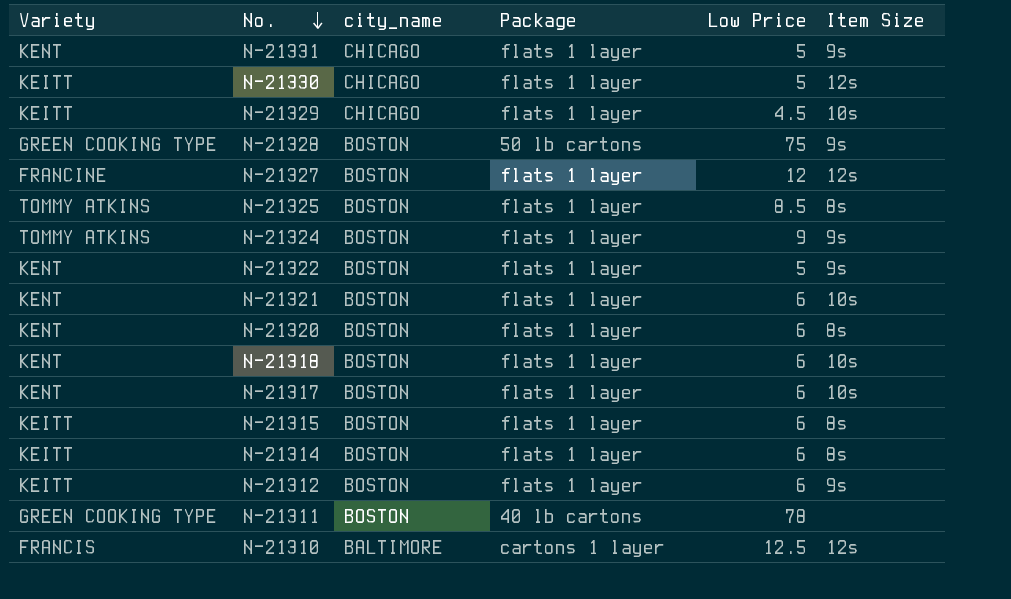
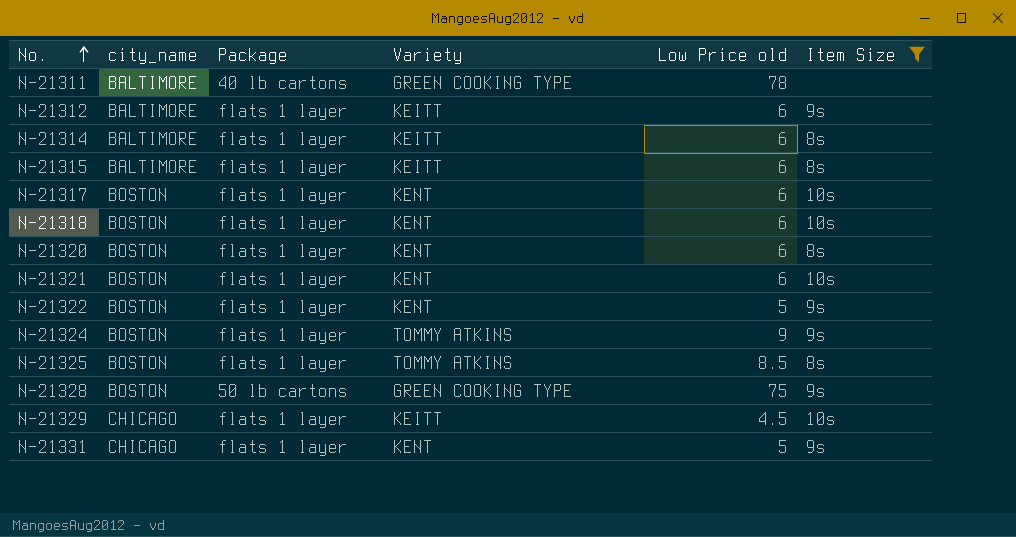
filter: none -> Item Size != 12s
row order: No. descending -> No. ascending
column Variety | position: 1 -> 4
column name: Low Price -> Low Price old
N-21311 | city_name: BOSTON -> BALTIMORE
N-21312 | city_name: BOSTON -> BALTIMORE
N-21314 | city_name: BOSTON -> BALTIMORE
N-21315 | city_name: BOSTON -> BALTIMORE

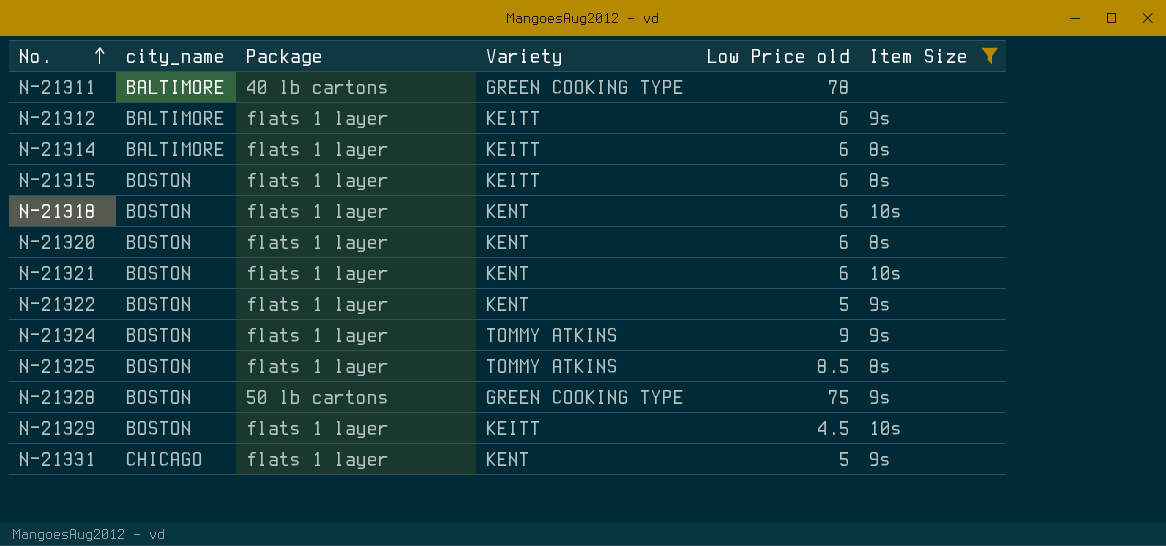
row N-21317: BOSTON | flats 1 layer | KENT | 6 | 10s -> none
N-21315 | city_name: BALTIMORE -> BOSTON
N-21329 | city_name: CHICAGO -> BOSTON

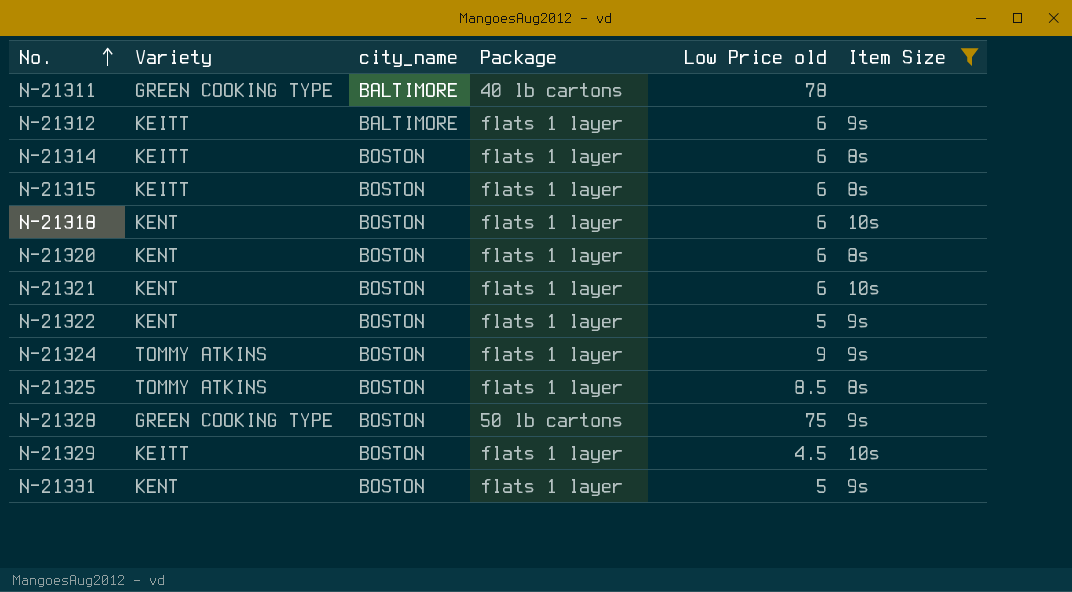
column Variety | position: 4 -> 2
N-21314 | city_name: BALTIMORE -> BOSTON
N-21331 | city_name: CHICAGO -> BOSTON

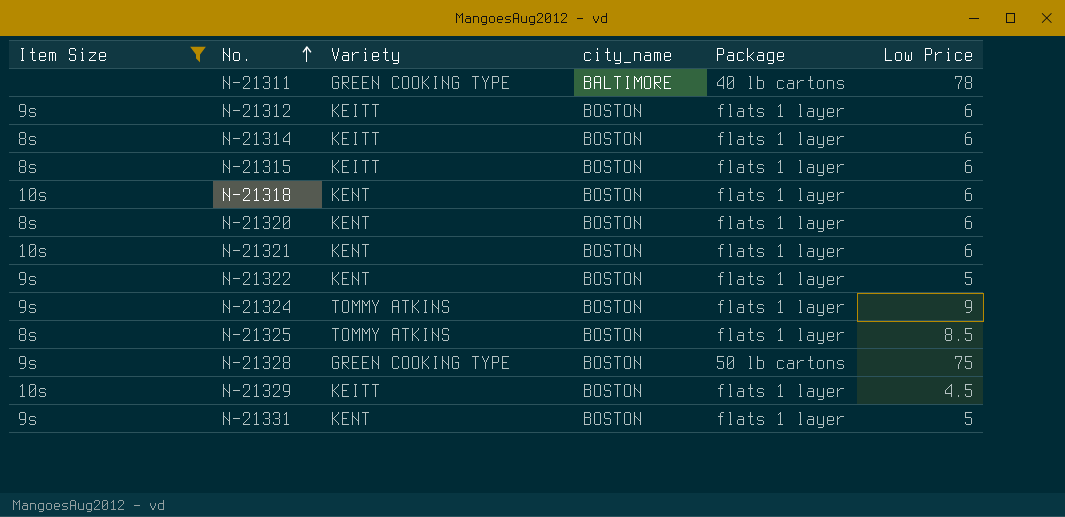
column Item Size | position: 6 -> 1
column name: Low Price old -> Low Price
N-21312 | city_name: BALTIMORE -> BOSTON

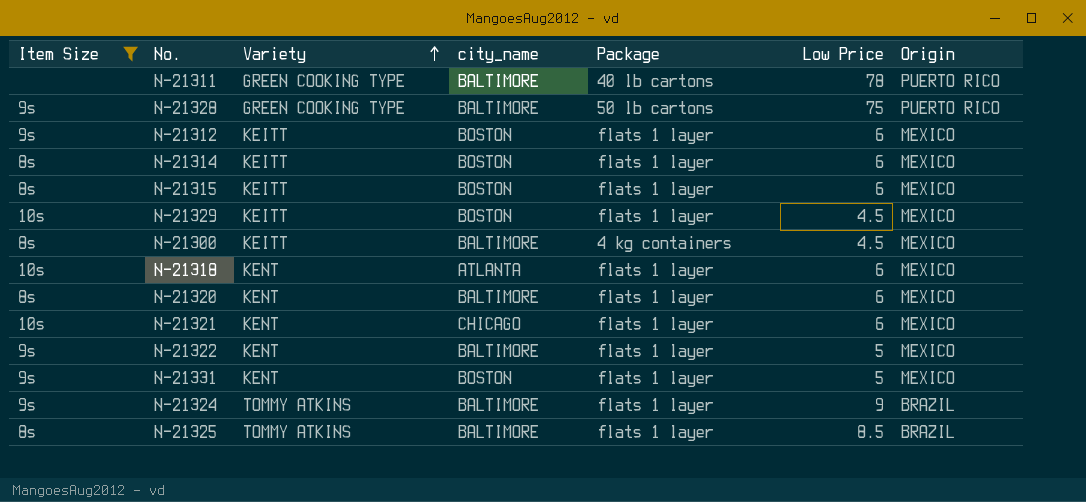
row order: No. ascending -> Variety ascending
column Origin | position: none -> 7
N-21328 | city_name: BOSTON -> BALTIMORE
row N-21300: none -> 8s | KEITT | BALTIMORE | 4 kg containers | 4.5 | MEXICO
N-21318 | city_name: BOSTON -> ATLANTA
N-21320 | city_name: BOSTON -> BALTIMORE
N-21321 | city_name: BOSTON -> CHICAGO
N-21322 | city_name: BOSTON -> BALTIMORE
N-21324 | city_name: BOSTON -> BALTIMORE
N-21325 | city_name: BOSTON -> BALTIMORE

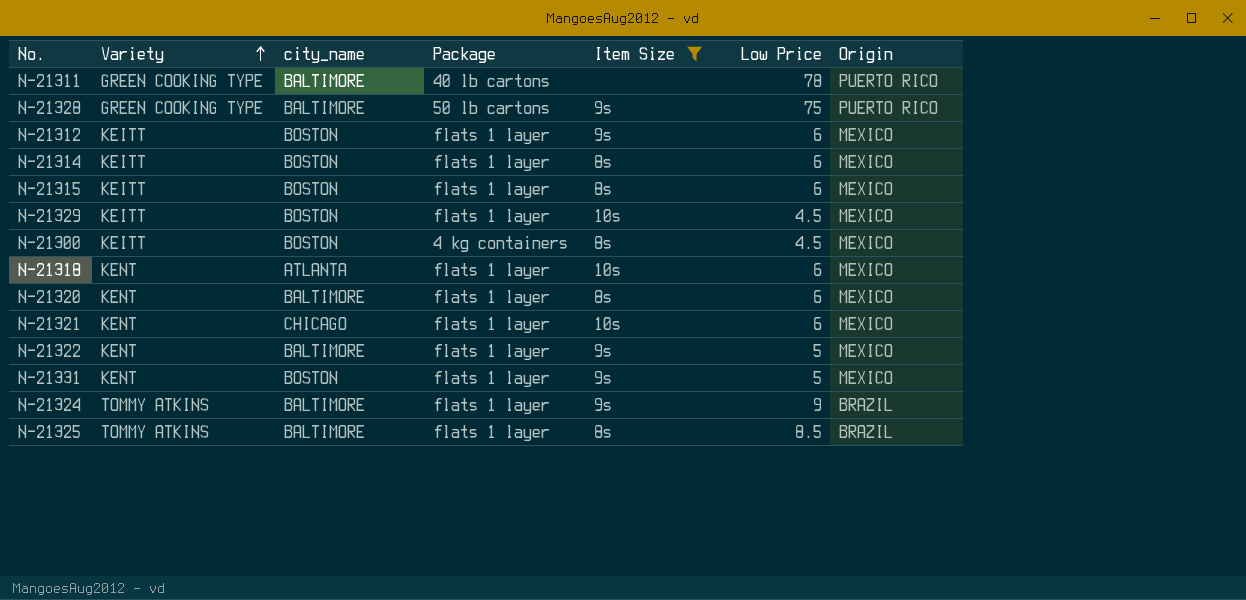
column Item Size | position: 1 -> 5
N-21300 | city_name: BALTIMORE -> BOSTON

